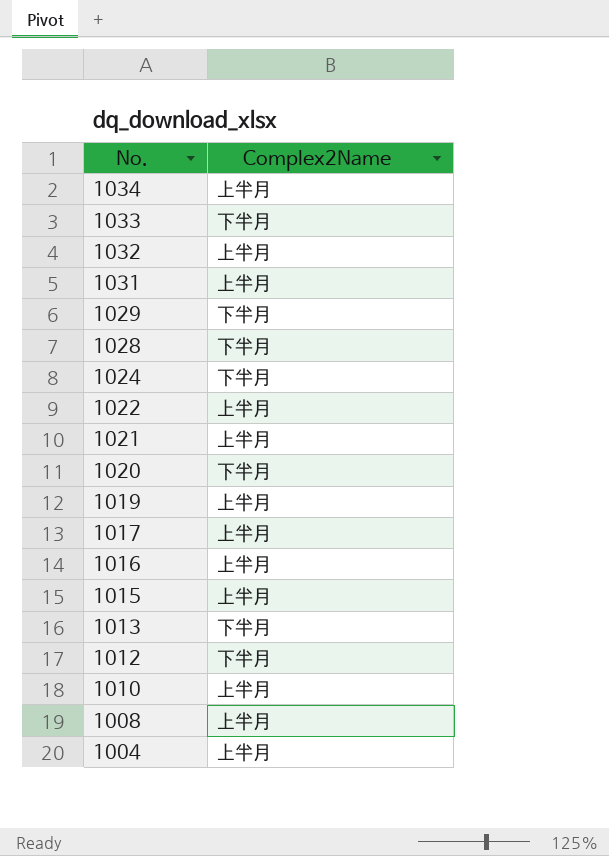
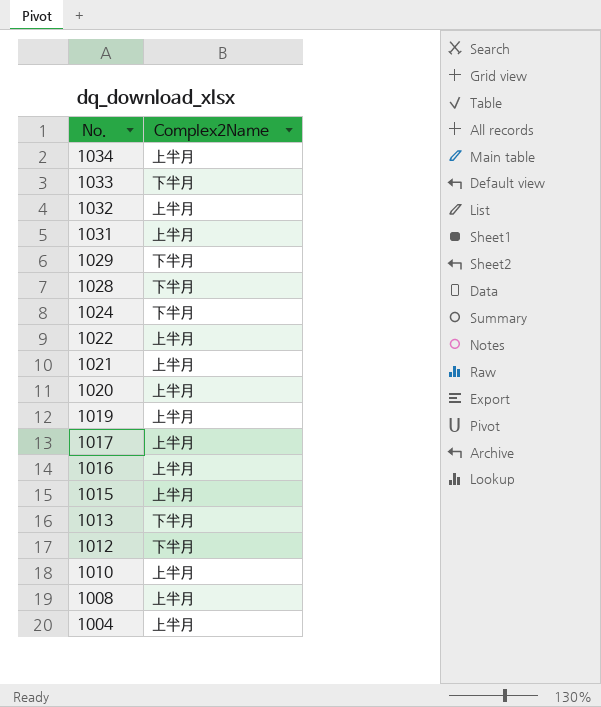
1020 | Complex2Name: 下半月 -> 上半月

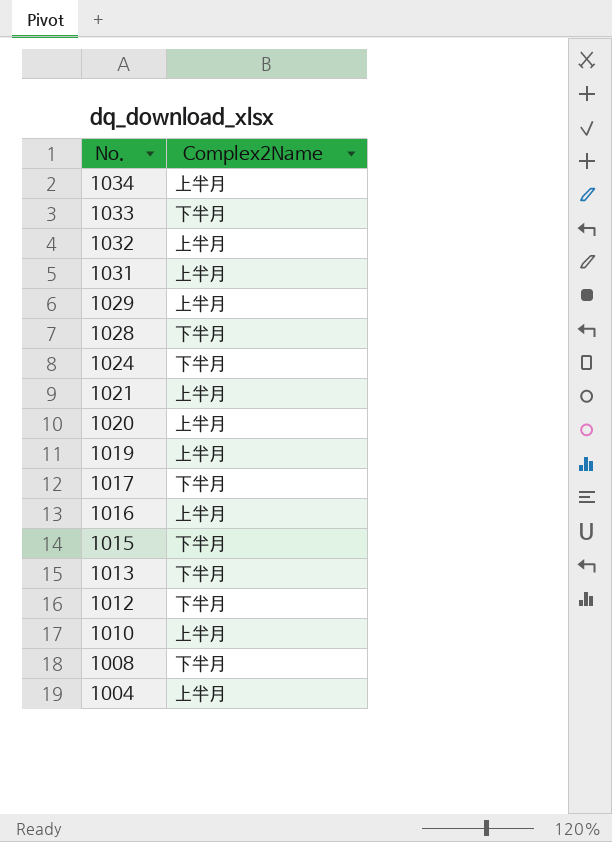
row 1022: 上半月 -> none
1029 | Complex2Name: 下半月 -> 上半月
1017 | Complex2Name: 上半月 -> 下半月
1015 | Complex2Name: 上半月 -> 下半月
1008 | Complex2Name: 上半月 -> 下半月

